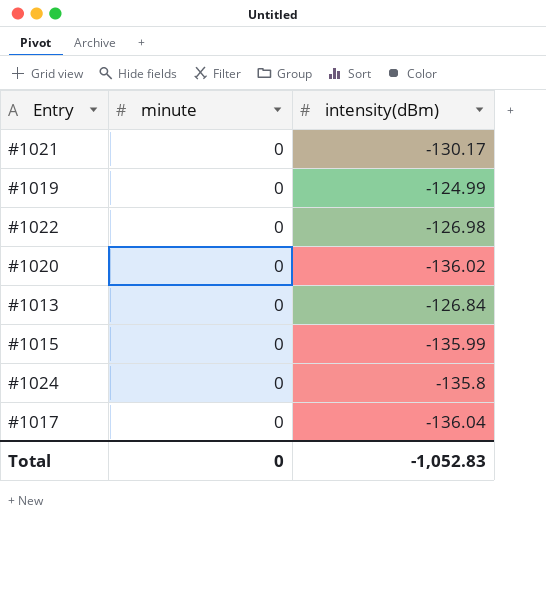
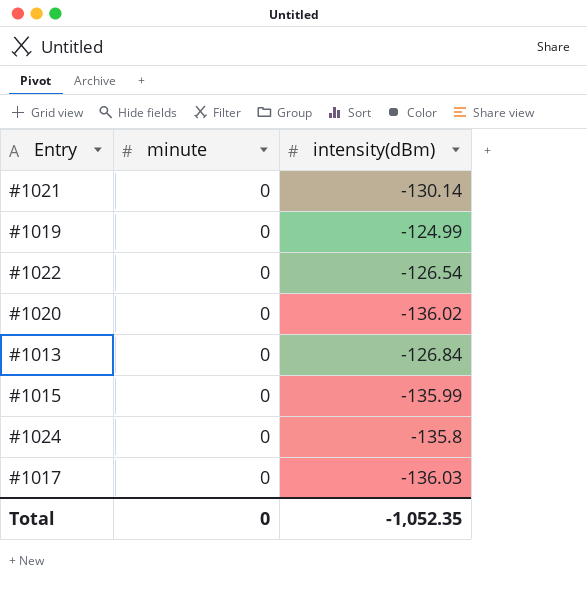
#1021 | intensity(dBm): -130.17 -> -130.14
#1022 | intensity(dBm): -126.98 -> -126.54
#1017 | intensity(dBm): -136.04 -> -136.03
Total | intensity(dBm): -1,052.83 -> -1,052.35

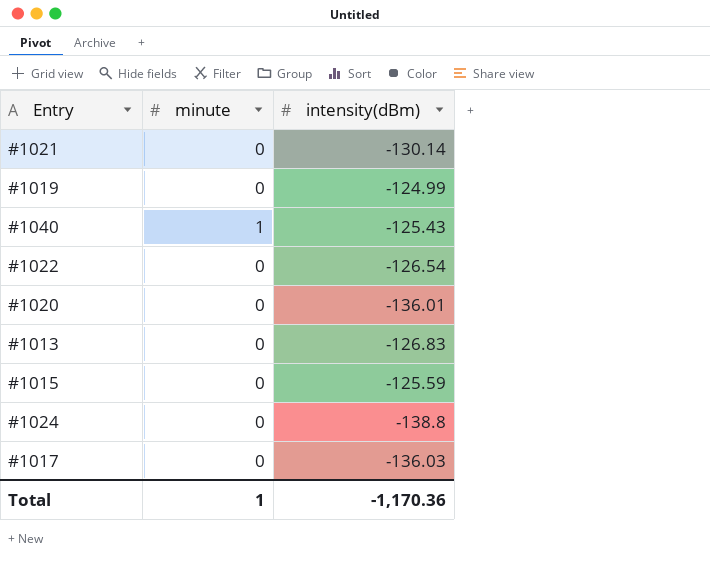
row #1040: none -> 1 | -125.43
#1020 | intensity(dBm): -136.02 -> -136.01
#1013 | intensity(dBm): -126.84 -> -126.83
#1015 | intensity(dBm): -135.99 -> -125.59
#1024 | intensity(dBm): -135.8 -> -138.8
Total | minute: 0 -> 1
Total | intensity(dBm): -1,052.35 -> -1,170.36

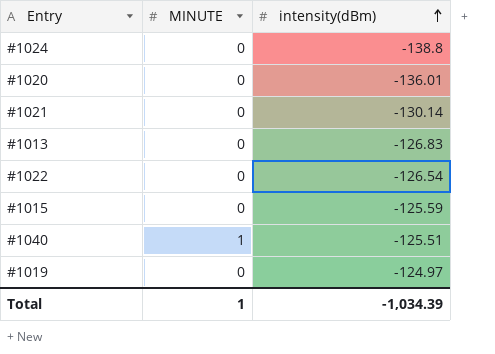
row order: none -> intensity(dBm) ascending
column name: minute -> MINUTE
row #1017: 0 | -136.03 -> none
#1040 | intensity(dBm): -125.43 -> -125.51
#1019 | intensity(dBm): -124.99 -> -124.97
Total | intensity(dBm): -1,170.36 -> -1,034.39

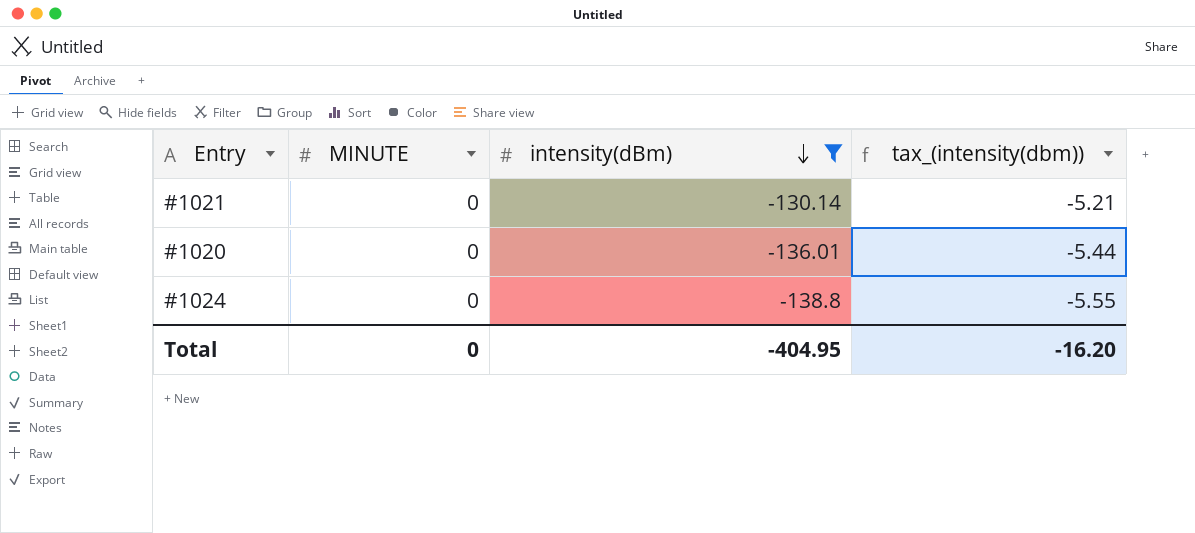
filter: none -> intensity(dBm) <= -130.14
row order: intensity(dBm) ascending -> intensity(dBm) descending
column tax_(intensity(dbm)) | formula: none -> [intensity(dBm)] * 0.04
Total | MINUTE: 1 -> 0
Total | intensity(dBm): -1,034.39 -> -404.95

